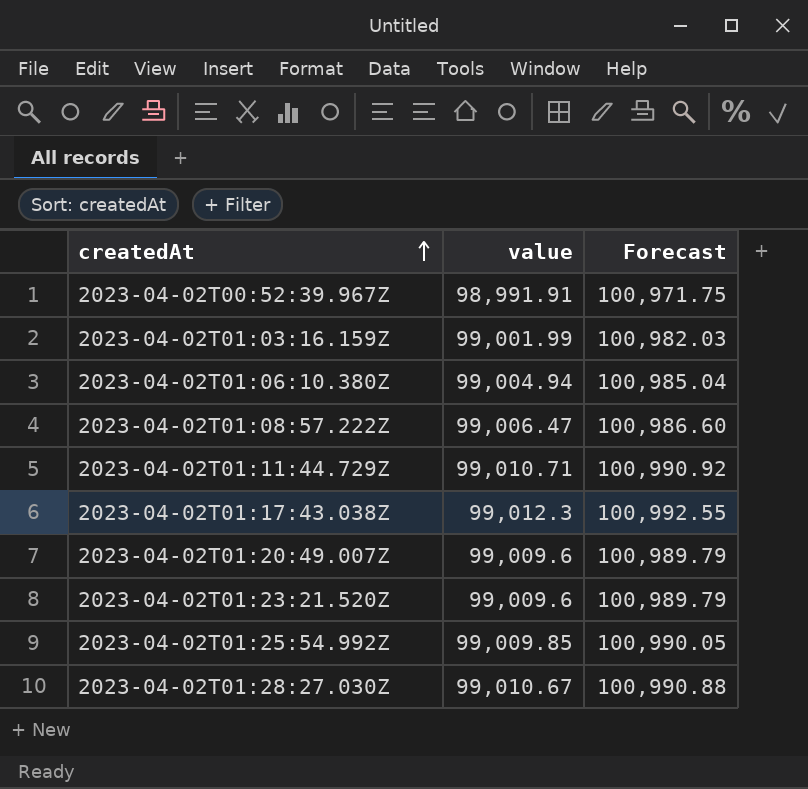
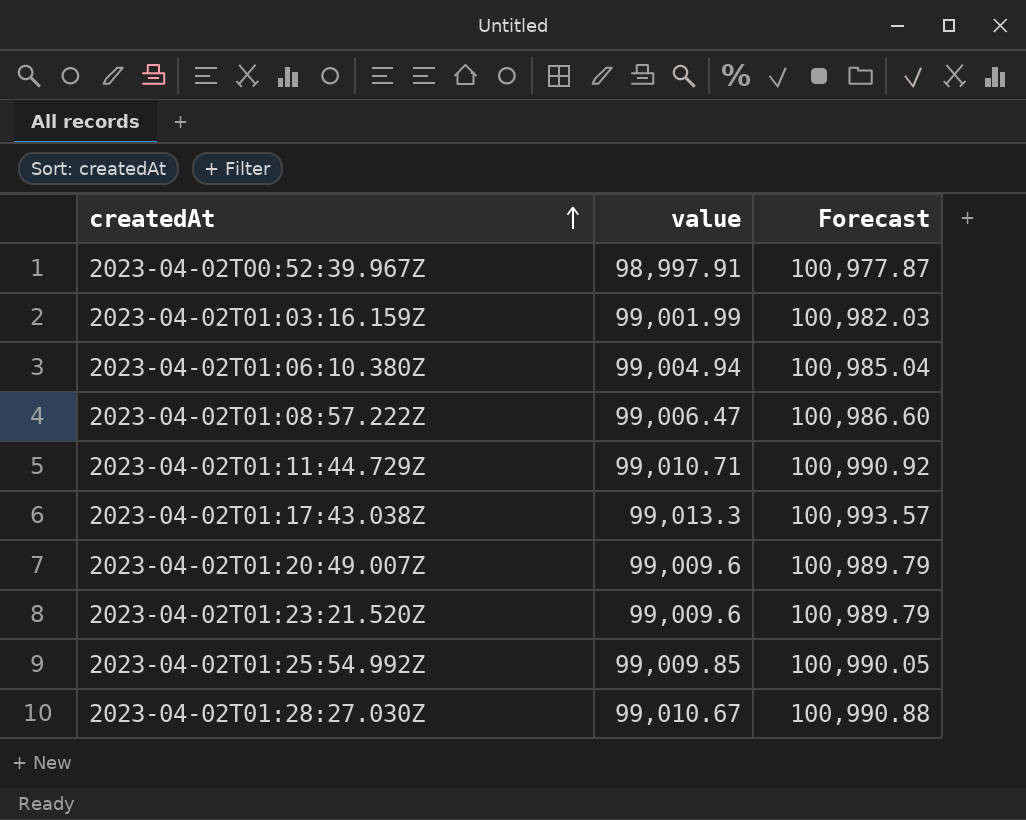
2023-04-02T00:52:39.967Z | value: 98,991.91 -> 98,997.91
2023-04-02T00:52:39.967Z | Forecast: 100,971.75 -> 100,977.87
2023-04-02T01:17:43.038Z | value: 99,012.3 -> 99,013.3
2023-04-02T01:17:43.038Z | Forecast: 100,992.55 -> 100,993.57

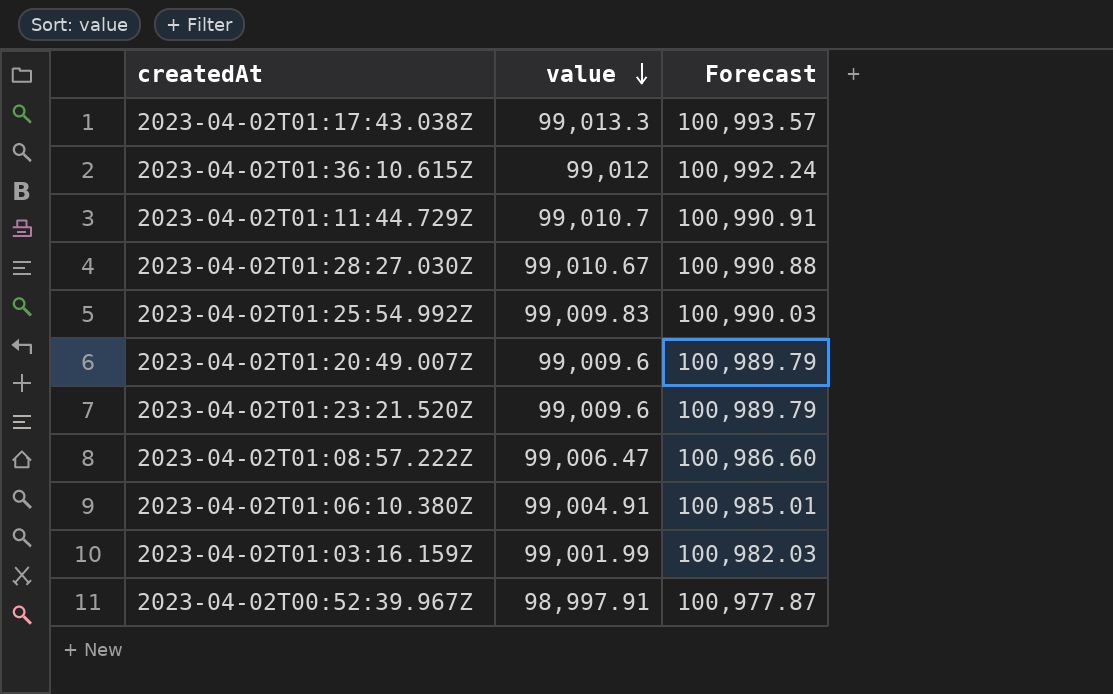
row order: createdAt ascending -> value descending
row 2023-04-02T01:36:10.615Z: none -> 99,012 | 100,992.24
2023-04-02T01:11:44.729Z | value: 99,010.71 -> 99,010.7
2023-04-02T01:11:44.729Z | Forecast: 100,990.92 -> 100,990.91
2023-04-02T01:25:54.992Z | value: 99,009.85 -> 99,009.83
2023-04-02T01:25:54.992Z | Forecast: 100,990.05 -> 100,990.03
2023-04-02T01:06:10.380Z | value: 99,004.94 -> 99,004.91
2023-04-02T01:06:10.380Z | Forecast: 100,985.04 -> 100,985.01

